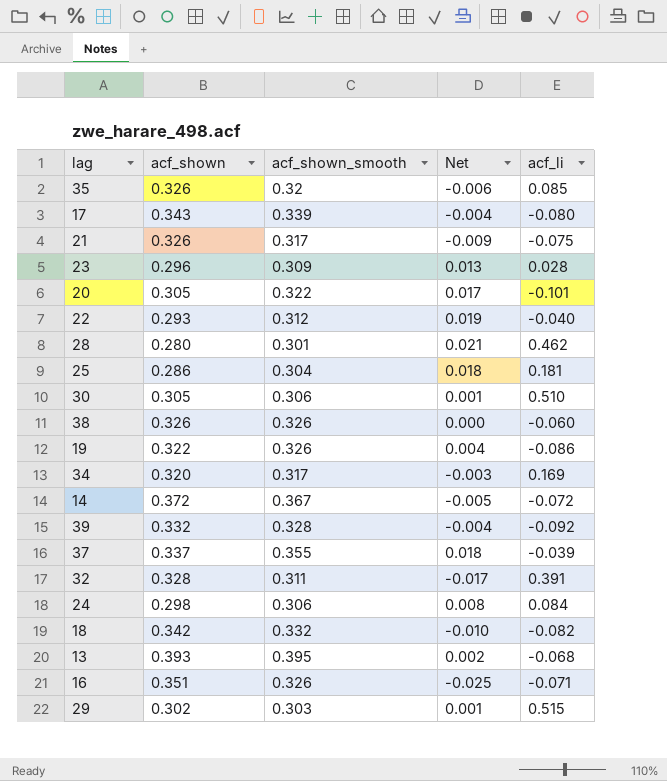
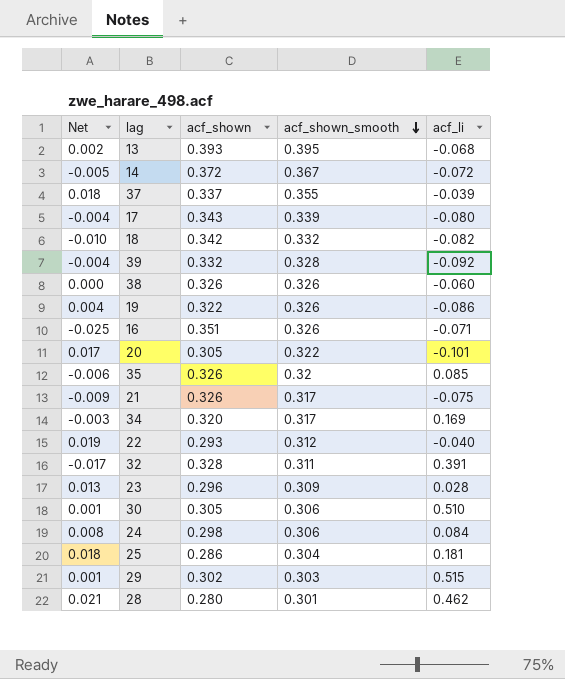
row order: none -> acf_shown_smooth descending
column Net | position: 4 -> 1

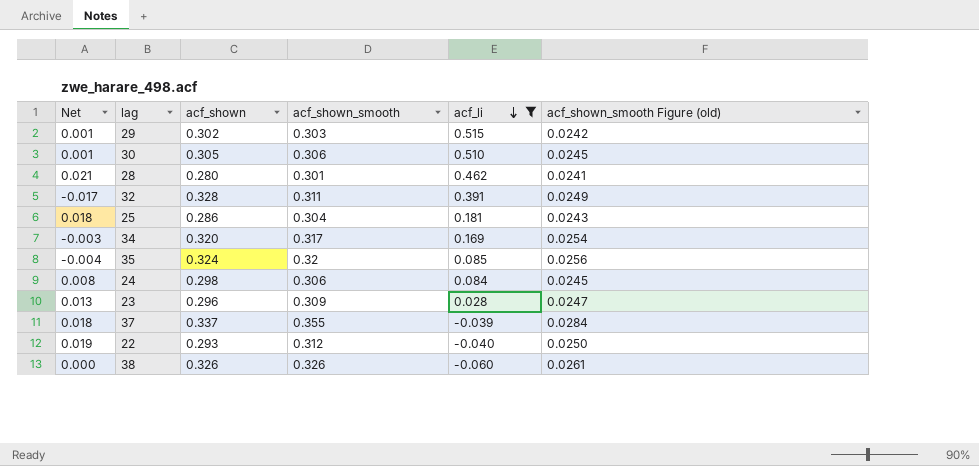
filter: none -> acf_li >= -0.060
row order: acf_shown_smooth descending -> acf_li descending
column acf_shown_smooth Figure (old) | formula: none -> [acf_shown_smooth] * 0.08
35 | Net: -0.006 -> -0.004
35 | acf_shown: 0.326 -> 0.324

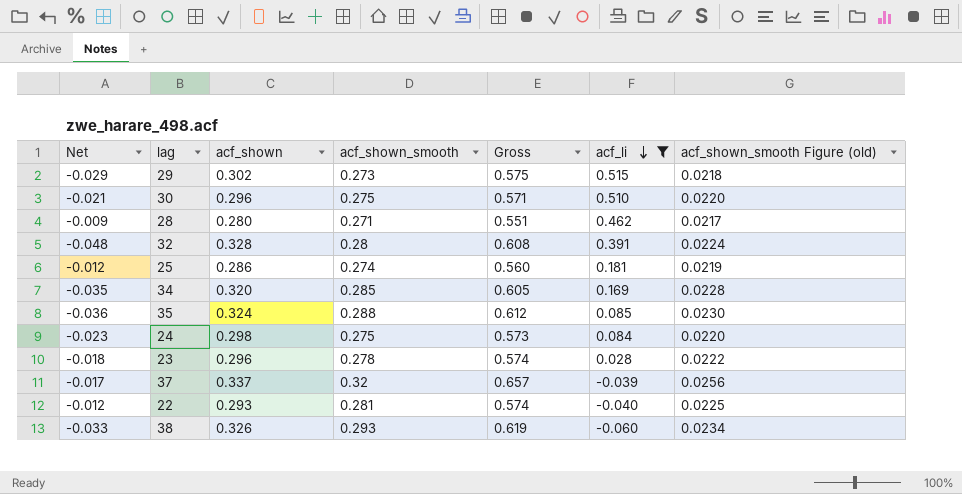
column Gross | formula: none -> [acf_shown] + [acf_shown_smooth]
29 | Net: 0.001 -> -0.029
29 | acf_shown_smooth: 0.303 -> 0.273
29 | acf_shown_smooth Figure (old): 0.0242 -> 0.0218
30 | Net: 0.001 -> -0.021
30 | acf_shown: 0.305 -> 0.296
30 | acf_shown_smooth: 0.306 -> 0.275
30 | acf_shown_smooth Figure (old): 0.0245 -> 0.0220
28 | Net: 0.021 -> -0.009
28 | acf_shown_smooth: 0.301 -> 0.271
28 | acf_shown_smooth Figure (old): 0.0241 -> 0.0217
32 | Net: -0.017 -> -0.048
32 | acf_shown_smooth: 0.311 -> 0.28
32 | acf_shown_smooth Figure (old): 0.0249 -> 0.0224
25 | Net: 0.018 -> -0.012
25 | acf_shown_smooth: 0.304 -> 0.274
25 | acf_shown_smooth Figure (old): 0.0243 -> 0.0219
34 | Net: -0.003 -> -0.035
34 | acf_shown_smooth: 0.317 -> 0.285
34 | acf_shown_smooth Figure (old): 0.0254 -> 0.0228
35 | Net: -0.004 -> -0.036
35 | acf_shown_smooth: 0.32 -> 0.288
35 | acf_shown_smooth Figure (old): 0.0256 -> 0.0230
24 | Net: 0.008 -> -0.023
24 | acf_shown_smooth: 0.306 -> 0.275
24 | acf_shown_smooth Figure (old): 0.0245 -> 0.0220
23 | Net: 0.013 -> -0.018
23 | acf_shown_smooth: 0.309 -> 0.278
23 | acf_shown_smooth Figure (old): 0.0247 -> 0.0222
37 | Net: 0.018 -> -0.017
37 | acf_shown_smooth: 0.355 -> 0.32
37 | acf_shown_smooth Figure (old): 0.0284 -> 0.0256
22 | Net: 0.019 -> -0.012
22 | acf_shown_smooth: 0.312 -> 0.281
22 | acf_shown_smooth Figure (old): 0.0250 -> 0.0225
38 | Net: 0.000 -> -0.033
38 | acf_shown_smooth: 0.326 -> 0.293
38 | acf_shown_smooth Figure (old): 0.0261 -> 0.0234

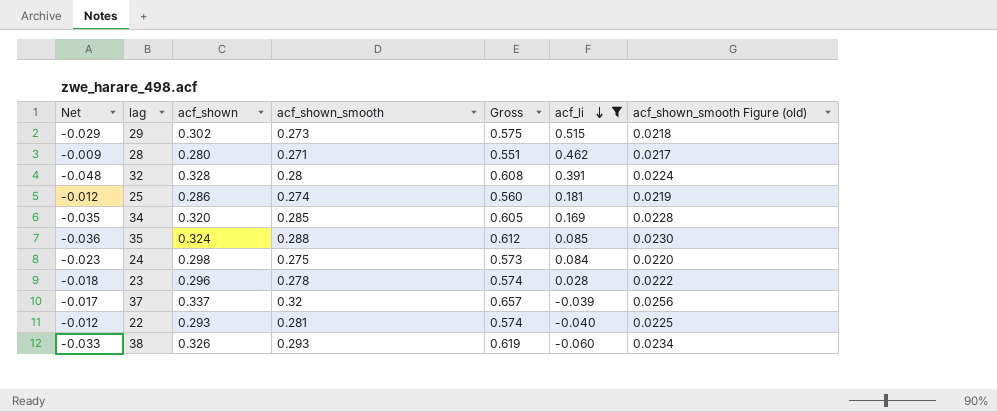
row 30: -0.021 | 0.296 | 0.275 | 0.571 | 0.510 | 0.0220 -> none

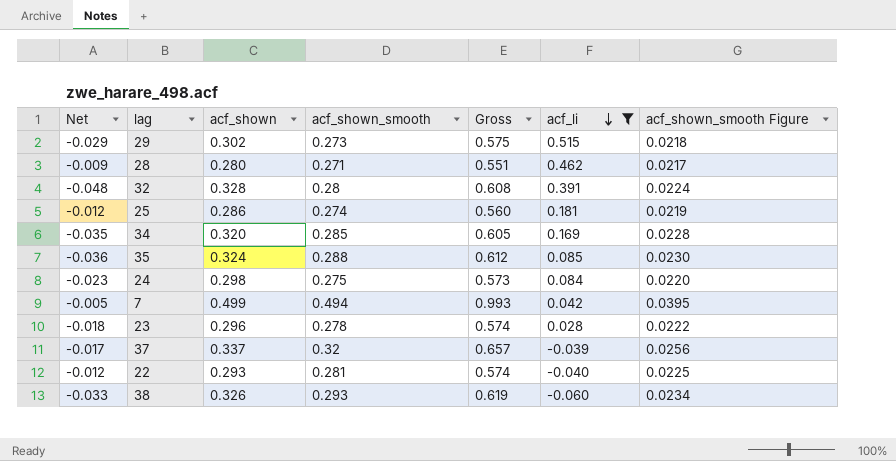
column name: acf_shown_smooth Figure (old) -> acf_shown_smooth Figure
row 7: none -> -0.005 | 0.499 | 0.494 | 0.993 | 0.042 | 0.0395

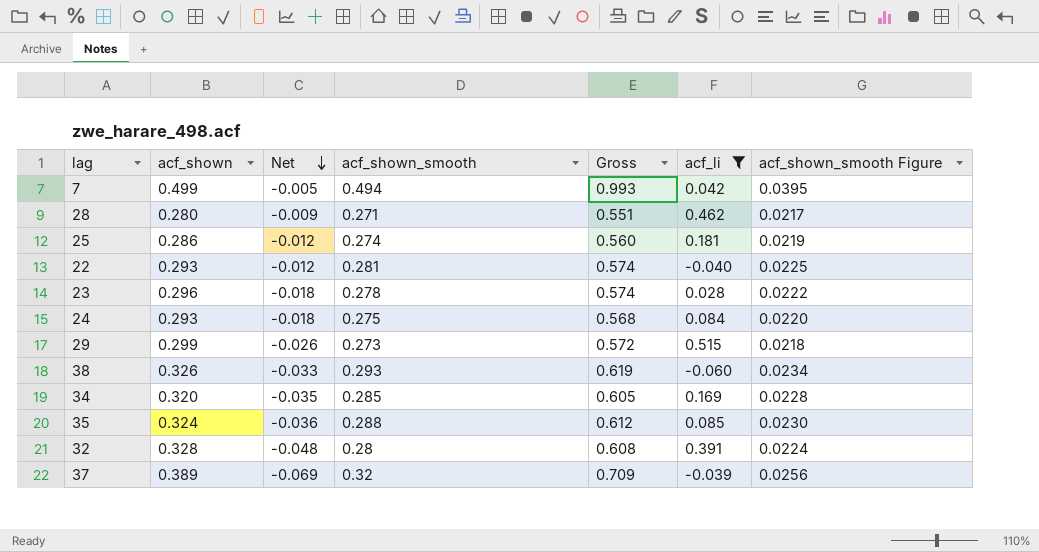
row order: acf_li descending -> Net descending
column Net | position: 1 -> 3
24 | acf_shown: 0.298 -> 0.293
24 | Net: -0.023 -> -0.018
24 | Gross: 0.573 -> 0.568
29 | acf_shown: 0.302 -> 0.299
29 | Net: -0.029 -> -0.026
29 | Gross: 0.575 -> 0.572
37 | acf_shown: 0.337 -> 0.389
37 | Net: -0.017 -> -0.069
37 | Gross: 0.657 -> 0.709

